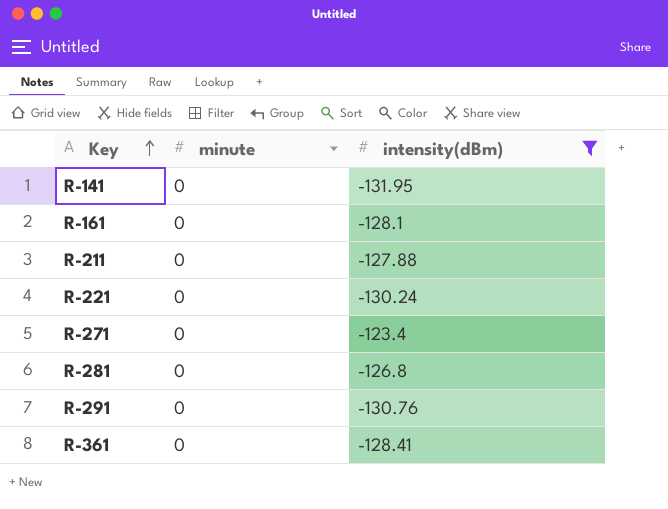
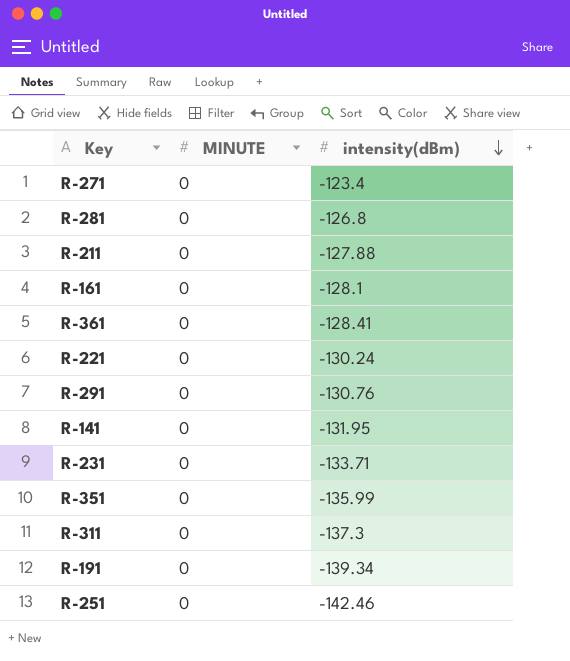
filter: intensity(dBm) >= -131.95 -> none
row order: Key ascending -> intensity(dBm) descending
column name: minute -> MINUTE

